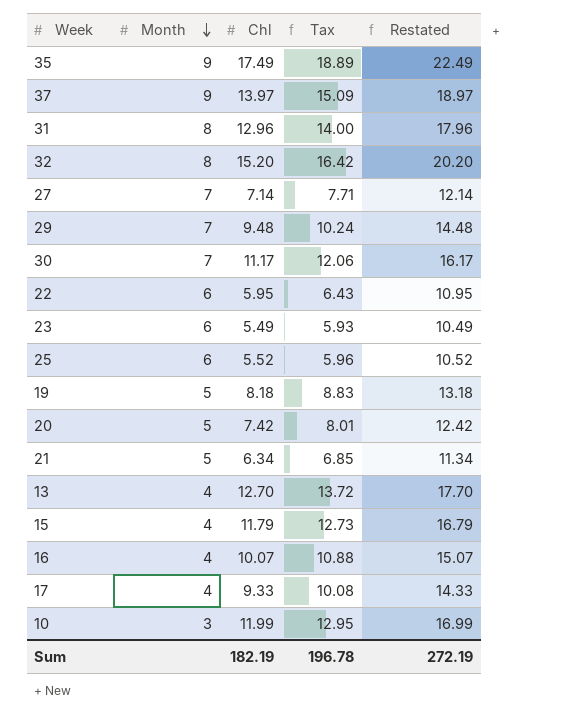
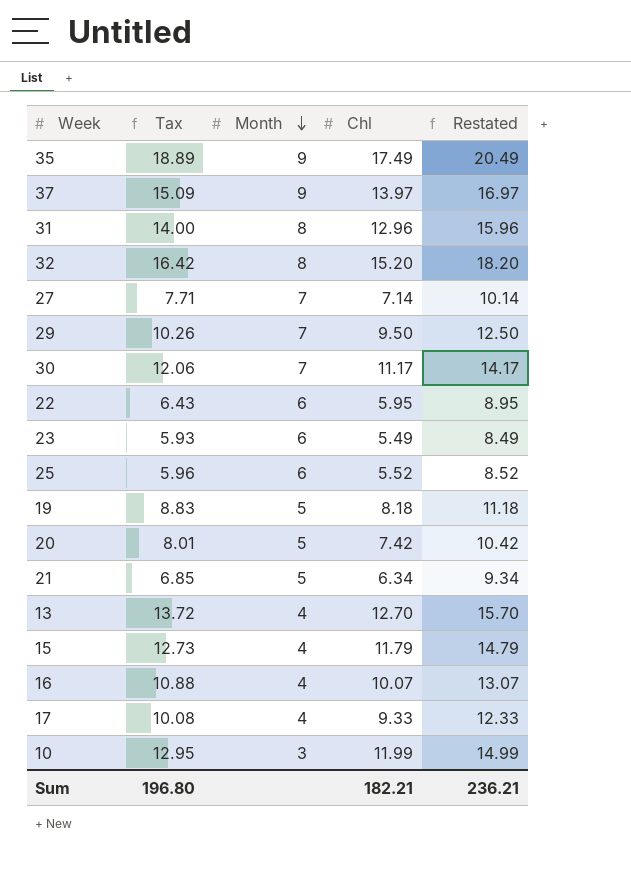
column Tax | position: 4 -> 2
column Restated | formula: [Chl] + 5 -> [Chl] + 3
29 | Tax: 10.24 -> 10.26
29 | Chl: 9.48 -> 9.50
Sum | Tax: 196.78 -> 196.80
Sum | Chl: 182.19 -> 182.21
Sum | Restated: 272.19 -> 236.21

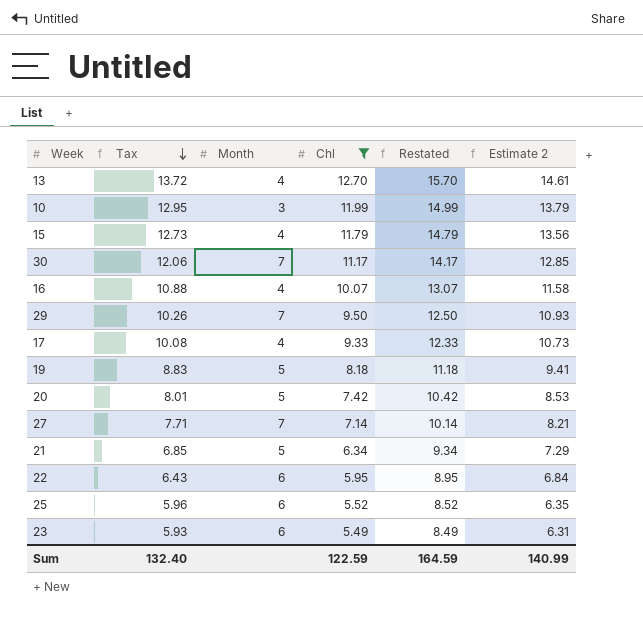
filter: none -> Chl <= 12.70
row order: Month descending -> Tax descending
column Estimate 2 | formula: none -> [Chl] * 1.15
Sum | Tax: 196.80 -> 132.40
Sum | Chl: 182.21 -> 122.59
Sum | Restated: 236.21 -> 164.59

